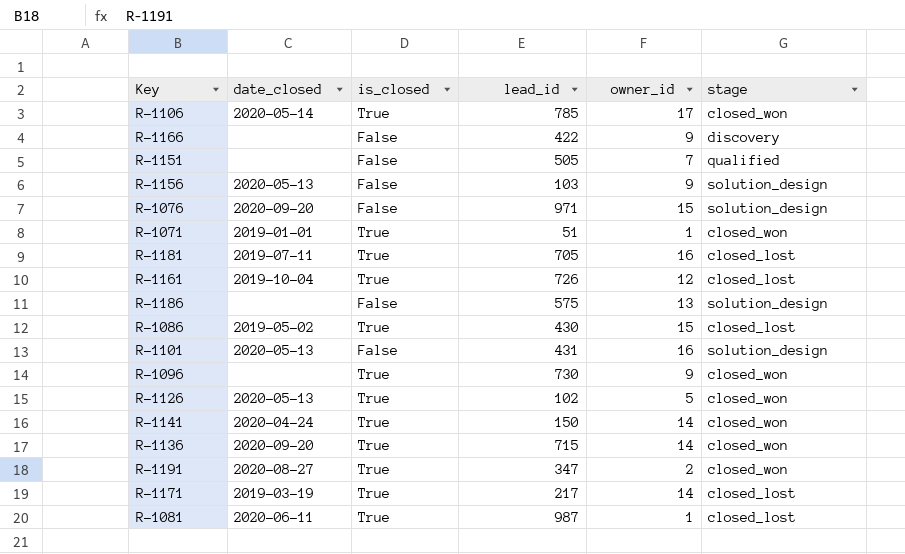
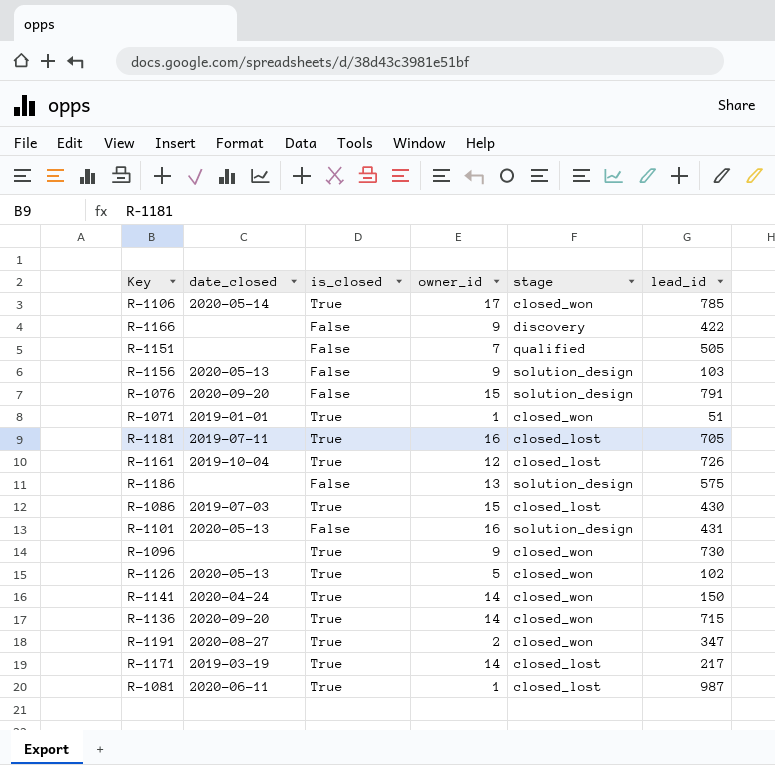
column lead_id | position: 4 -> 6
R-1076 | lead_id: 971 -> 791
R-1086 | date_closed: 2019-05-02 -> 2019-07-03

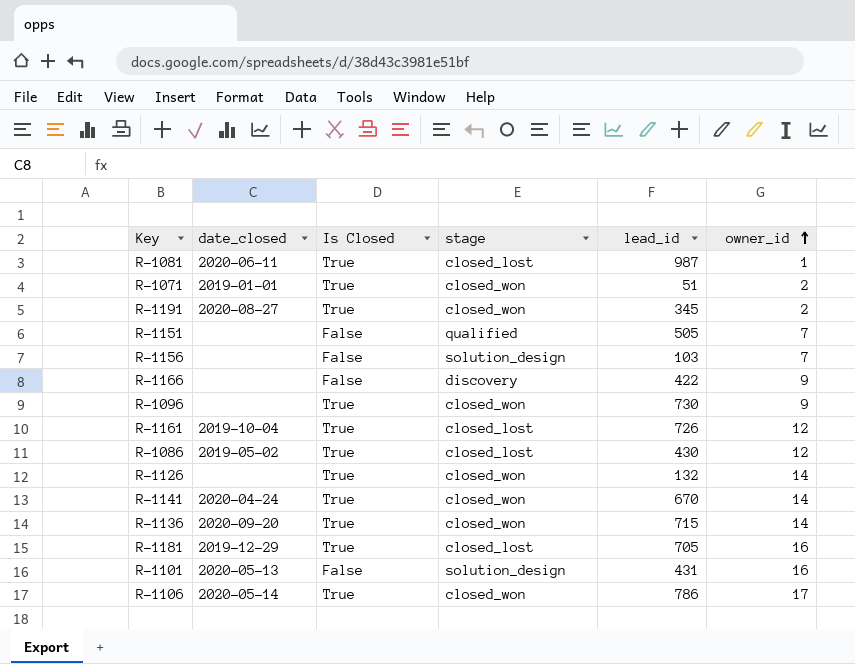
row order: none -> owner_id ascending
column name: is_closed -> Is Closed
column owner_id | position: 4 -> 6
row R-1076: 2020-09-20 | False | 15 | solution_design | 791 -> none
row R-1186: none | False | 13 | solution_design | 575 -> none
row R-1171: 2019-03-19 | True | 14 | closed_lost | 217 -> none
R-1071 | owner_id: 1 -> 2
R-1191 | lead_id: 347 -> 345
R-1156 | date_closed: 2020-05-13 -> none
R-1156 | owner_id: 9 -> 7
R-1086 | date_closed: 2019-07-03 -> 2019-05-02
R-1086 | owner_id: 15 -> 12
R-1126 | date_closed: 2020-05-13 -> none
R-1126 | lead_id: 102 -> 132
R-1126 | owner_id: 5 -> 14
R-1141 | lead_id: 150 -> 670
R-1181 | date_closed: 2019-07-11 -> 2019-12-29
R-1106 | lead_id: 785 -> 786

